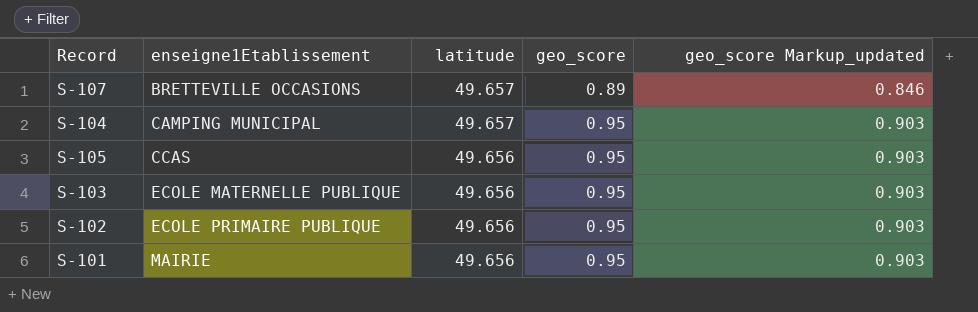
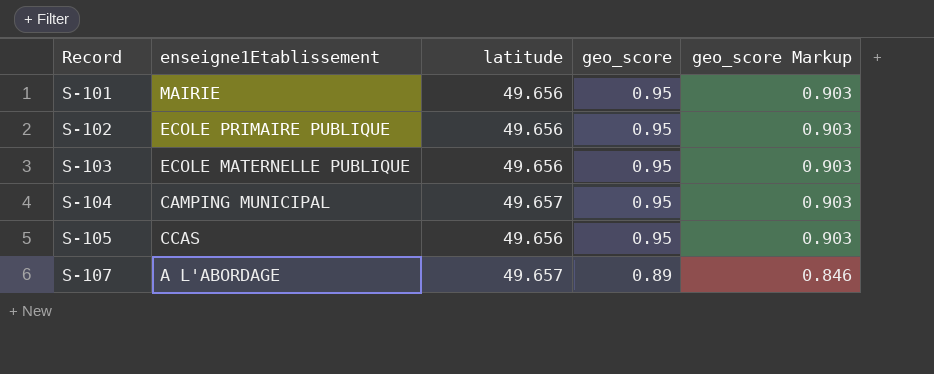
row order: enseigne1Etablissement ascending -> Record ascending
column name: geo_score Markup_updated -> geo_score Markup
S-107 | enseigne1Etablissement: BRETTEVILLE OCCASIONS -> A L'ABORDAGE

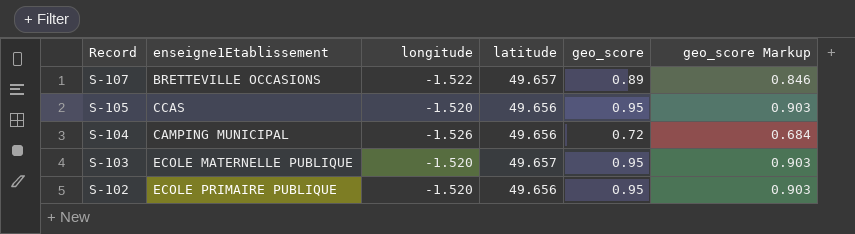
row order: Record ascending -> Record descending
column longitude | position: none -> 3
row S-101: MAIRIE | 49.656 | 0.95 | 0.903 -> none
S-107 | enseigne1Etablissement: A L'ABORDAGE -> BRETTEVILLE OCCASIONS
S-104 | latitude: 49.657 -> 49.656
S-104 | geo_score: 0.95 -> 0.72
S-104 | geo_score Markup: 0.903 -> 0.684
S-103 | latitude: 49.656 -> 49.657

